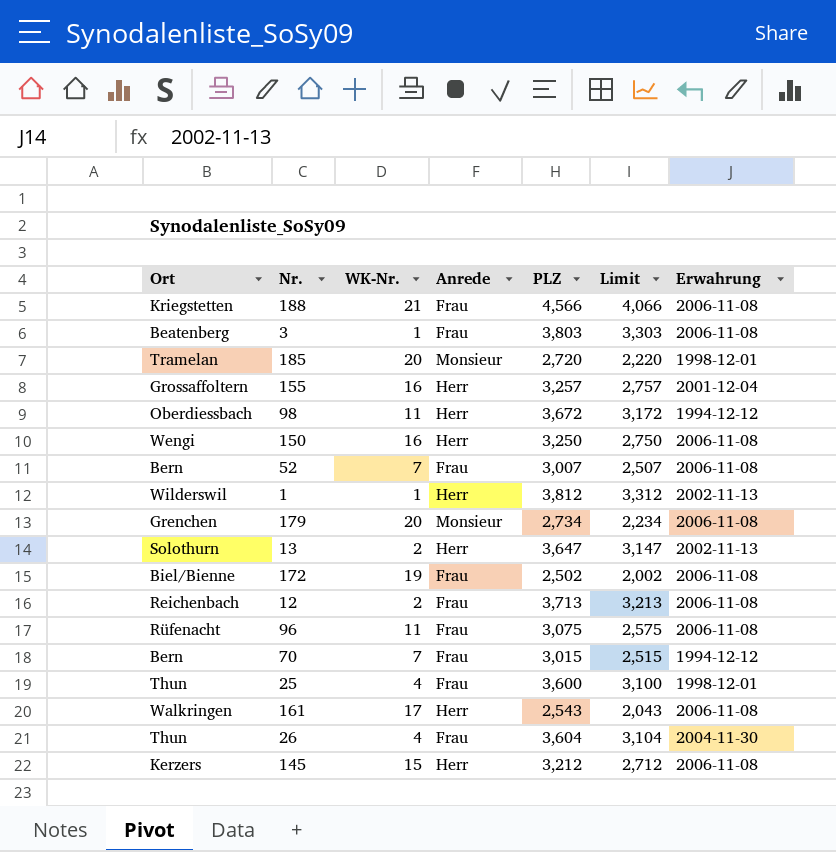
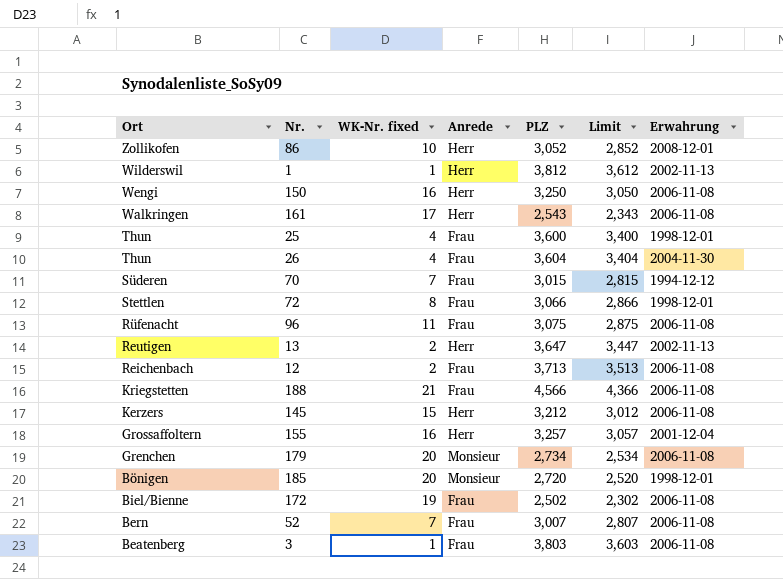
row order: none -> Ort descending
column name: WK-Nr. -> WK-Nr. fixed
column Limit | formula: [PLZ] - 500 -> [PLZ] - 200
row 98: Oberdiessbach | 11 | Herr | 3,672 | 3,172 | 1994-12-12 -> none
row 86: none -> Zollikofen | 10 | Herr | 3,052 | 2,852 | 2008-12-01
70 | Ort: Bern -> Süderen
row 72: none -> Stettlen | 8 | Frau | 3,066 | 2,866 | 1998-12-01
13 | Ort: Solothurn -> Reutigen
185 | Ort: Tramelan -> Bönigen

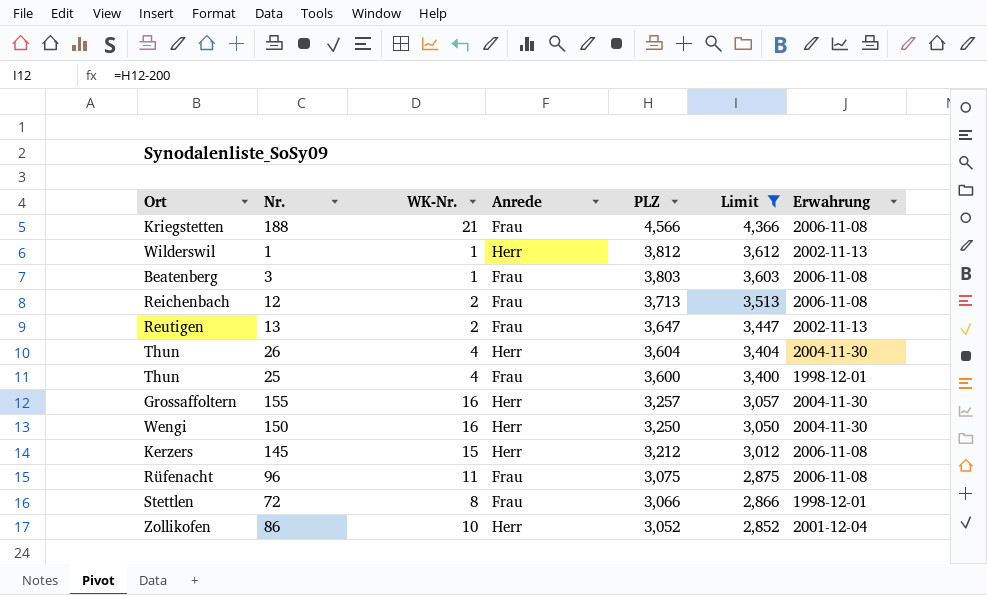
filter: none -> Limit >= 2,852
row order: Ort descending -> PLZ descending
column name: WK-Nr. fixed -> WK-Nr.
13 | Anrede: Herr -> Frau
26 | Anrede: Frau -> Herr
155 | Erwahrung: 2001-12-04 -> 2004-11-30
150 | Erwahrung: 2006-11-08 -> 2004-11-30
86 | Erwahrung: 2008-12-01 -> 2001-12-04

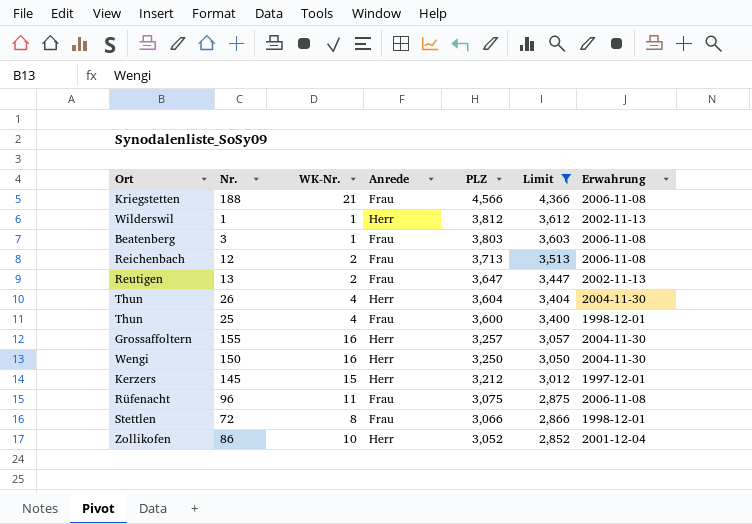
145 | Erwahrung: 2006-11-08 -> 1997-12-01

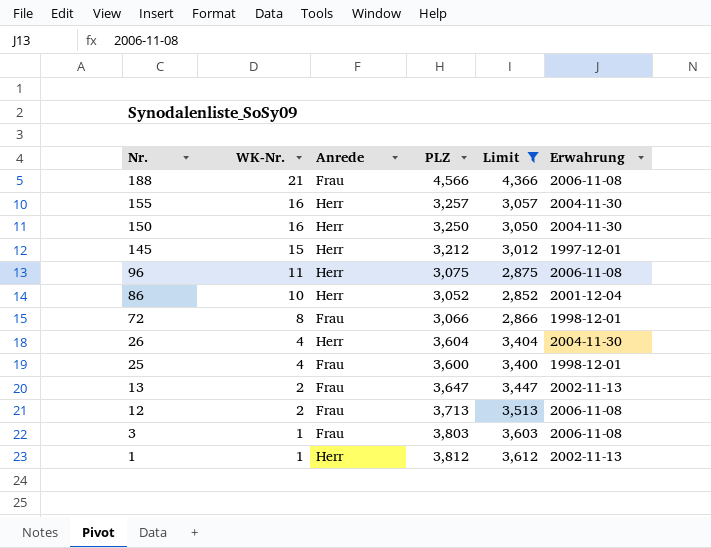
row order: PLZ descending -> Nr. descending
column Ort | position: 1 -> none
96 | Anrede: Frau -> Herr

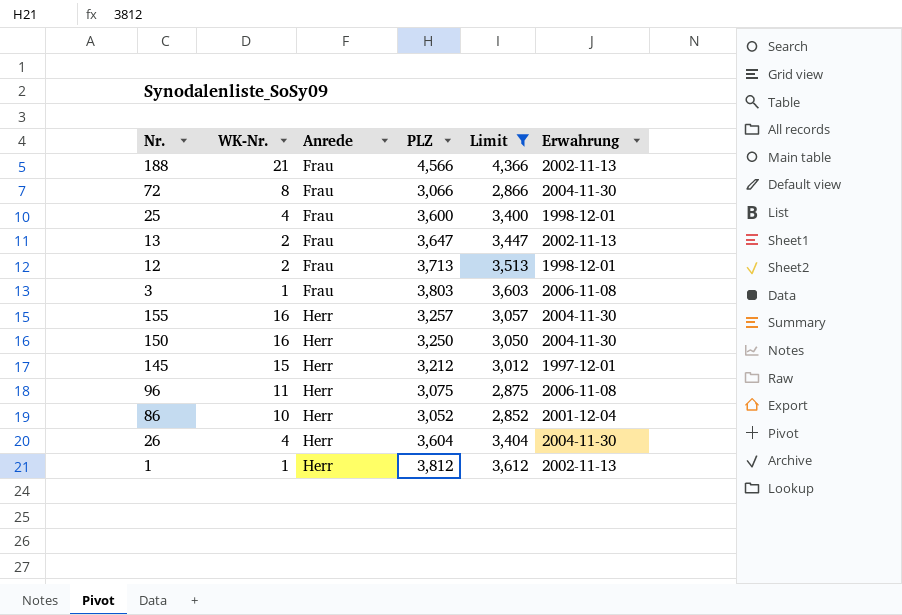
row order: Nr. descending -> Anrede ascending
188 | Erwahrung: 2006-11-08 -> 2002-11-13
72 | Erwahrung: 1998-12-01 -> 2004-11-30
12 | Erwahrung: 2006-11-08 -> 1998-12-01

